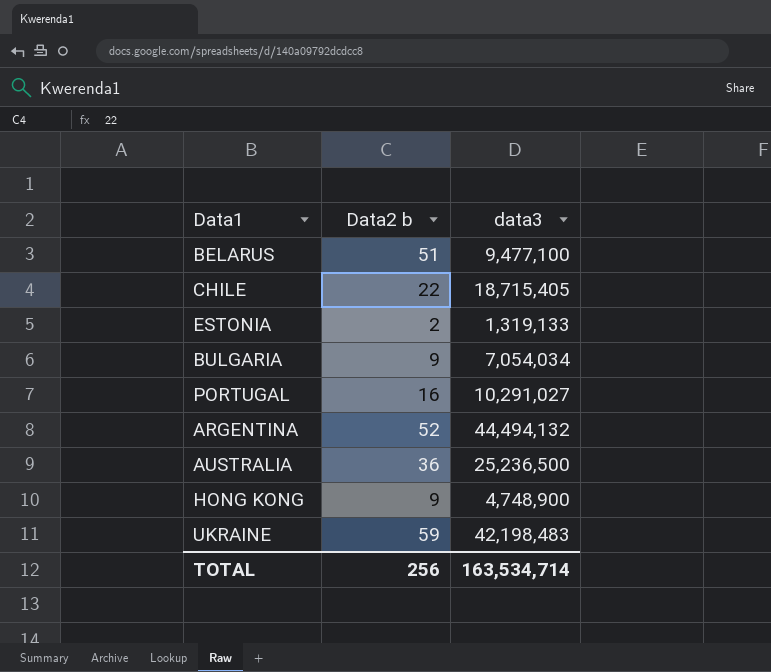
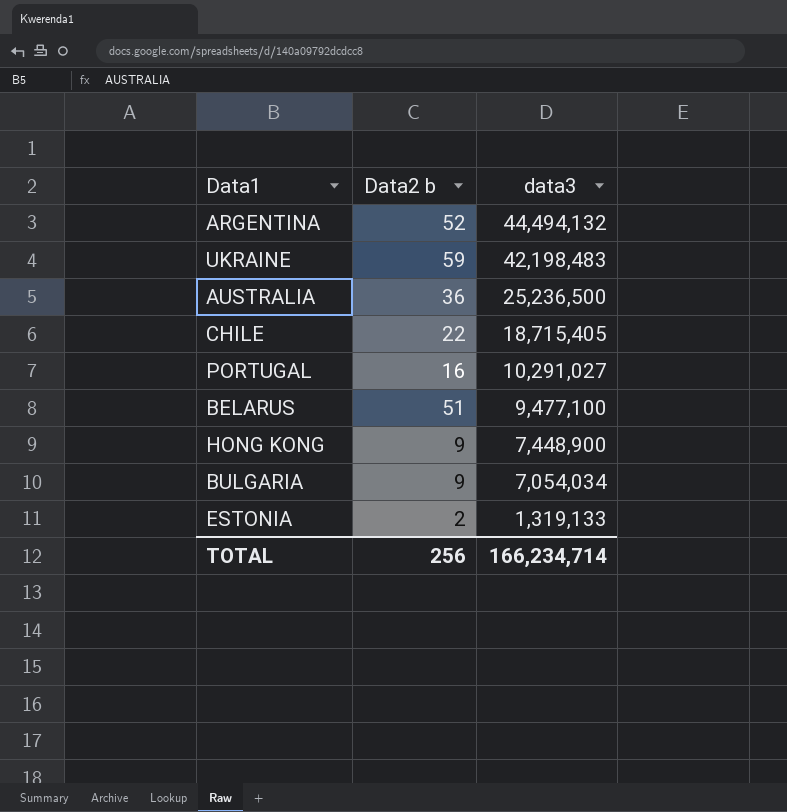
row order: none -> data3 descending
HONG KONG | data3: 4,748,900 -> 7,448,900
TOTAL | data3: 163,534,714 -> 166,234,714

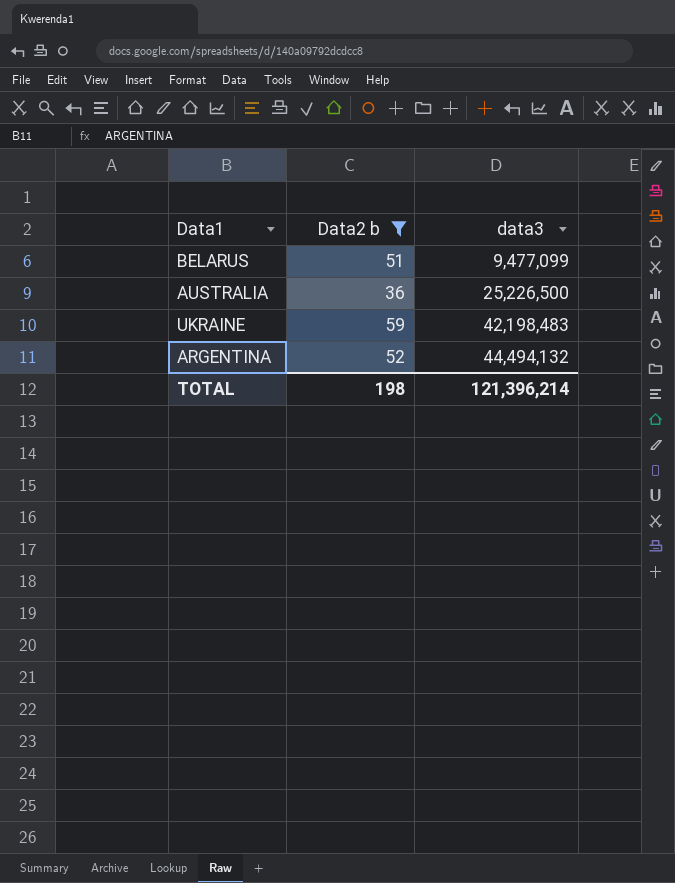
filter: none -> Data2 b >= 36
row order: data3 descending -> data3 ascending
BELARUS | data3: 9,477,100 -> 9,477,099
AUSTRALIA | data3: 25,236,500 -> 25,226,500
TOTAL | Data2 b: 256 -> 198
TOTAL | data3: 166,234,714 -> 121,396,214

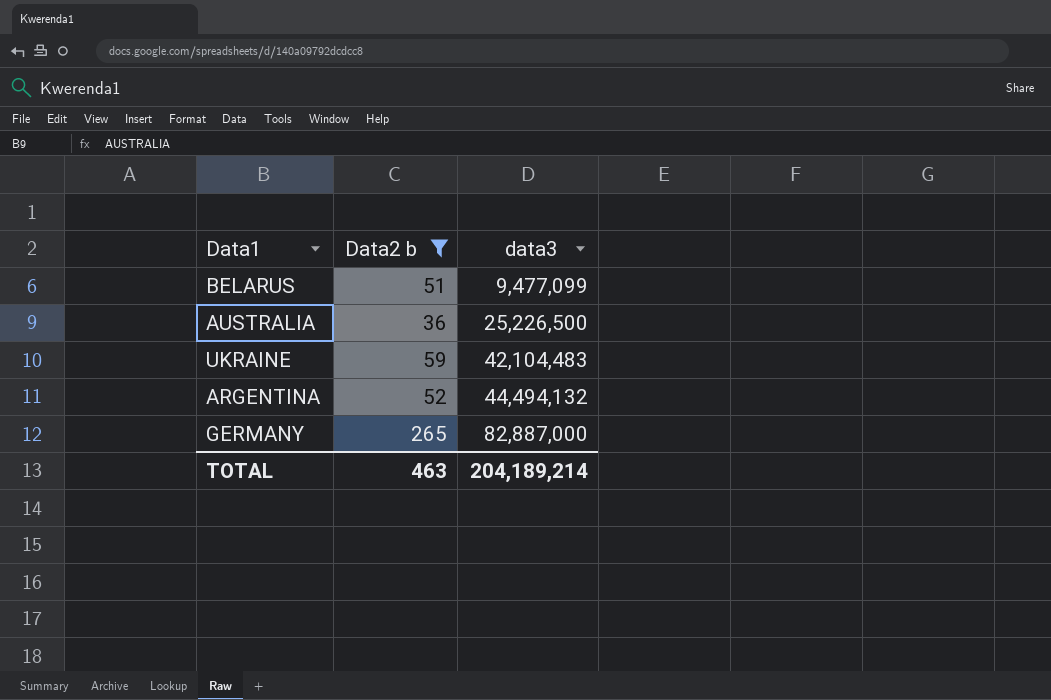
UKRAINE | data3: 42,198,483 -> 42,104,483
row GERMANY: none -> 265 | 82,887,000
TOTAL | Data2 b: 198 -> 463
TOTAL | data3: 121,396,214 -> 204,189,214

